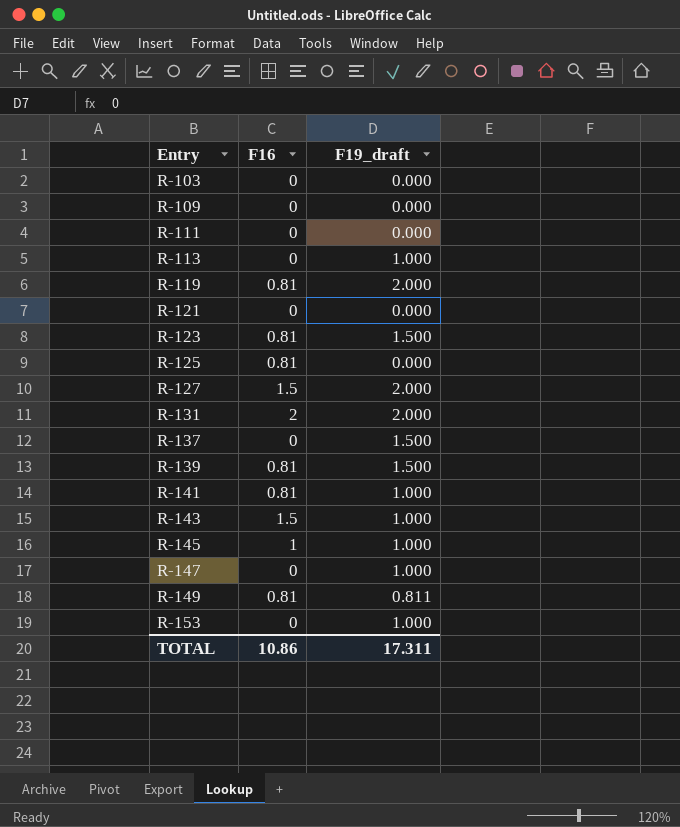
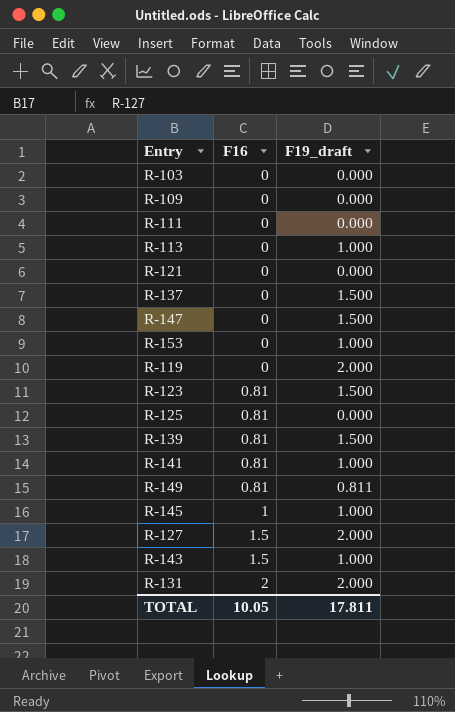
row order: Entry ascending -> F16 ascending
R-147 | F19_draft: 1.000 -> 1.500
R-119 | F16: 0.81 -> 0
TOTAL | F16: 10.86 -> 10.05
TOTAL | F19_draft: 17.311 -> 17.811

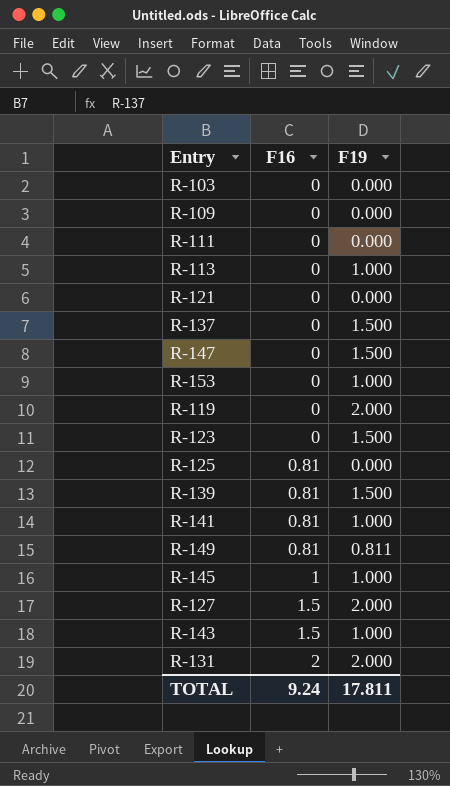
column name: F19_draft -> F19
R-123 | F16: 0.81 -> 0
TOTAL | F16: 10.05 -> 9.24

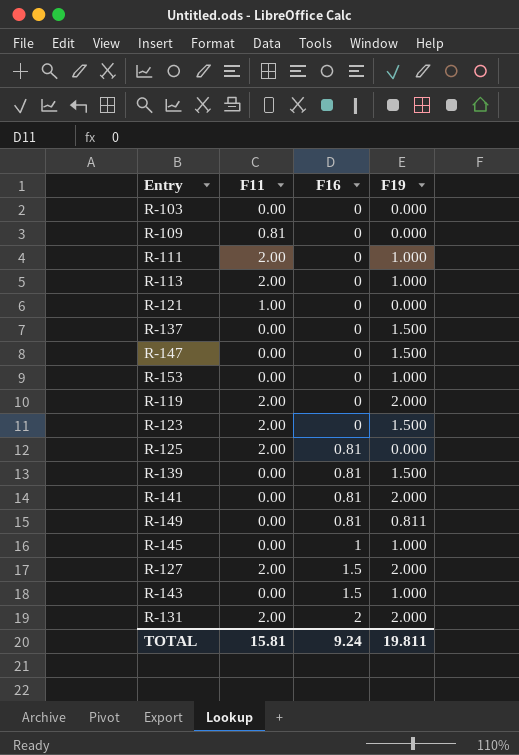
column F11 | position: none -> 2
R-111 | F19: 0.000 -> 1.000
R-141 | F19: 1.000 -> 2.000
TOTAL | F19: 17.811 -> 19.811

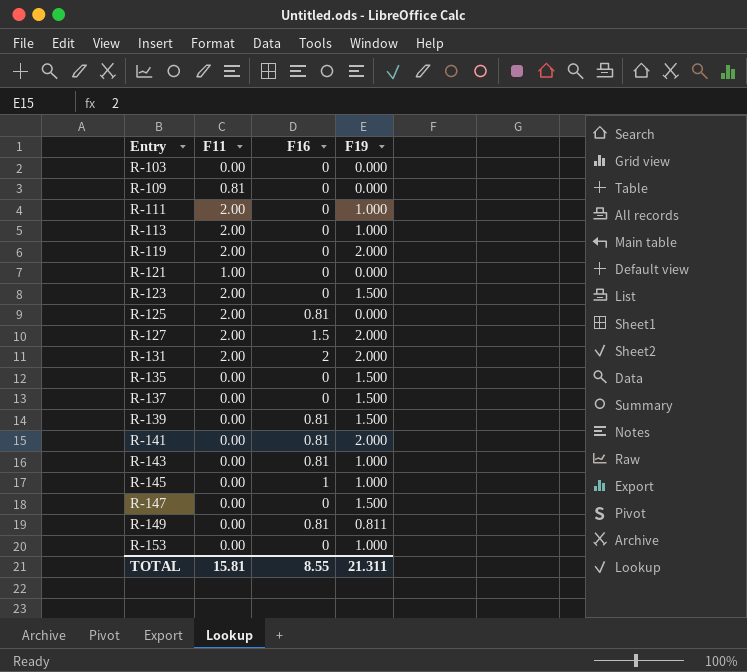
row order: F16 ascending -> Entry ascending
row R-135: none -> 0.00 | 0 | 1.500
R-143 | F16: 1.5 -> 0.81
TOTAL | F16: 9.24 -> 8.55
TOTAL | F19: 19.811 -> 21.311

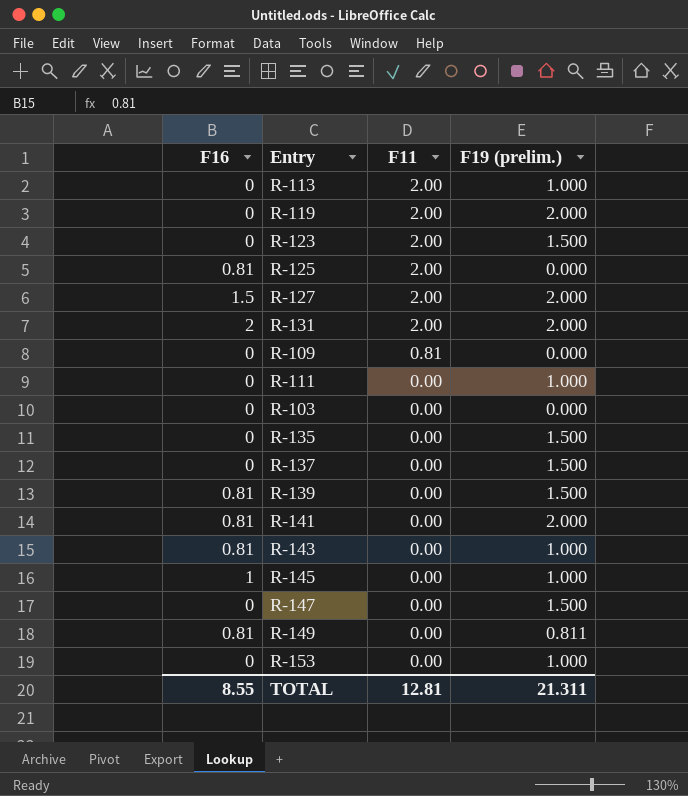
row order: Entry ascending -> F11 descending
column F16 | position: 3 -> 1
column name: F19 -> F19 (prelim.)
row R-121: 1.00 | 0 | 0.000 -> none
R-111 | F11: 2.00 -> 0.00
TOTAL | F11: 15.81 -> 12.81

